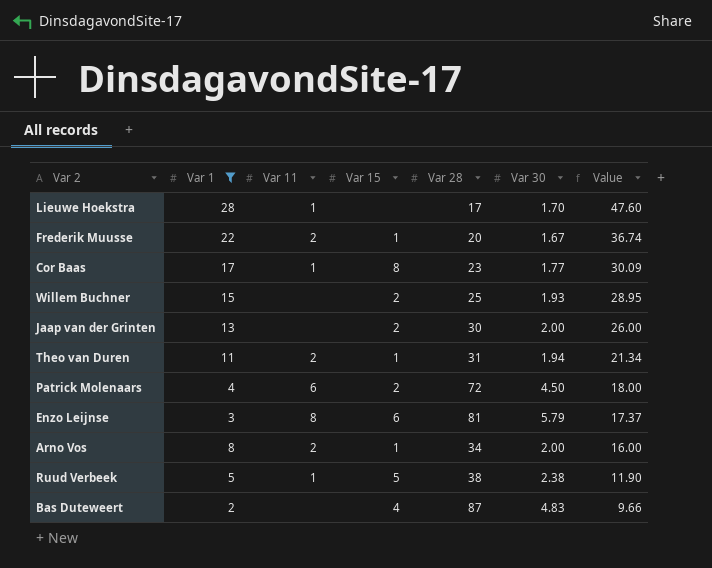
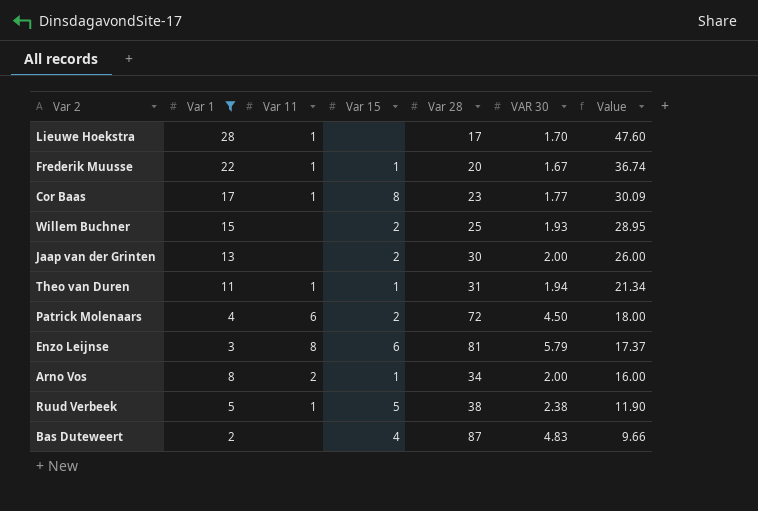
column name: Var 30 -> VAR 30
Frederik Muusse | Var 11: 2 -> 1
Theo van Duren | Var 11: 2 -> 1

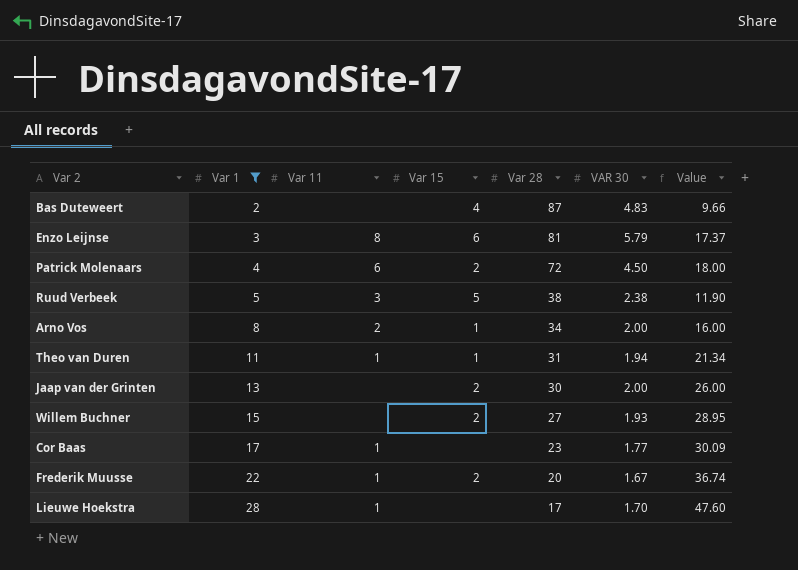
row order: Value descending -> Var 1 ascending
Ruud Verbeek | Var 11: 1 -> 3
Willem Buchner | Var 28: 25 -> 27
Cor Baas | Var 15: 8 -> none
Frederik Muusse | Var 15: 1 -> 2

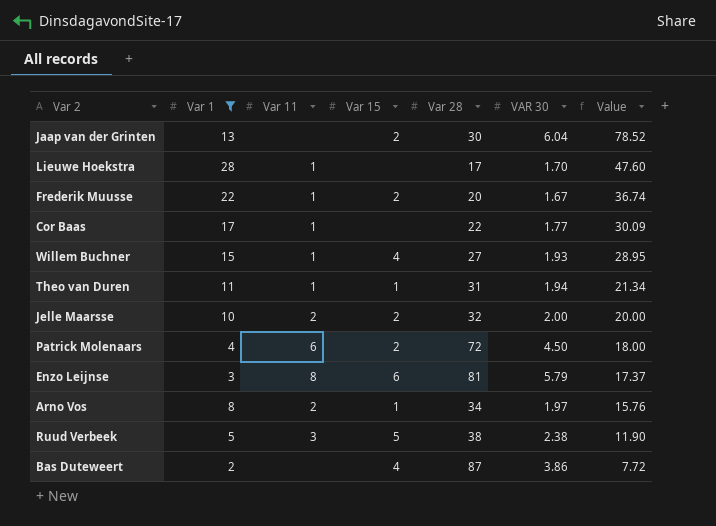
row order: Var 1 ascending -> Value descending
Jaap van der Grinten | VAR 30: 2.00 -> 6.04
Jaap van der Grinten | Value: 26.00 -> 78.52
Cor Baas | Var 28: 23 -> 22
Willem Buchner | Var 11: none -> 1
Willem Buchner | Var 15: 2 -> 4
row Jelle Maarsse: none -> 10 | 2 | 2 | 32 | 2.00 | 20.00
Arno Vos | VAR 30: 2.00 -> 1.97
Arno Vos | Value: 16.00 -> 15.76
Bas Duteweert | VAR 30: 4.83 -> 3.86
Bas Duteweert | Value: 9.66 -> 7.72

